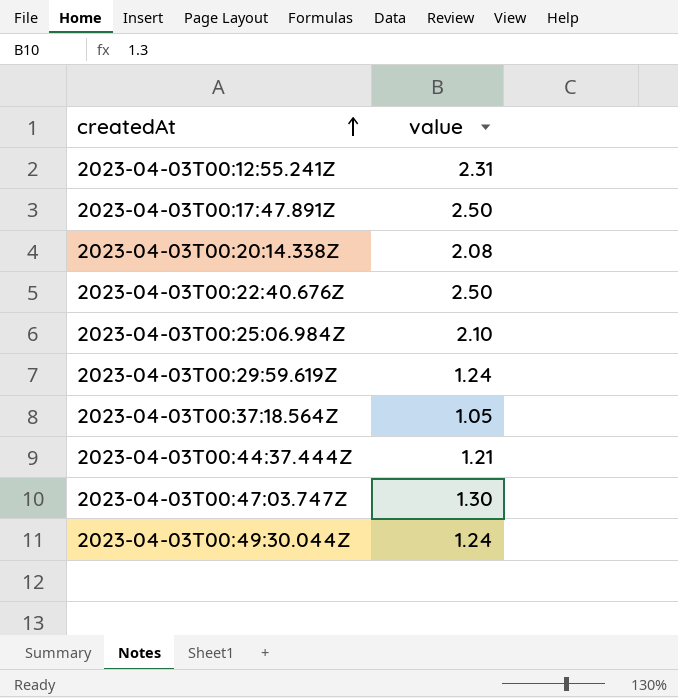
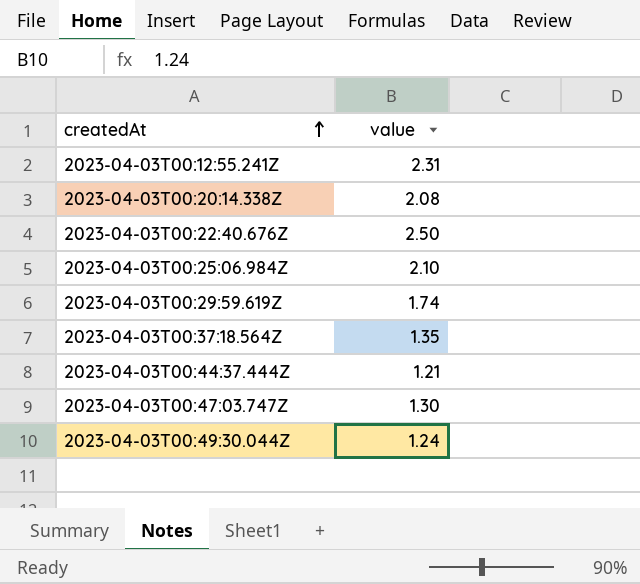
row 2023-04-03T00:17:47.891Z: 2.50 -> none
2023-04-03T00:29:59.619Z | value: 1.24 -> 1.74
2023-04-03T00:37:18.564Z | value: 1.05 -> 1.35

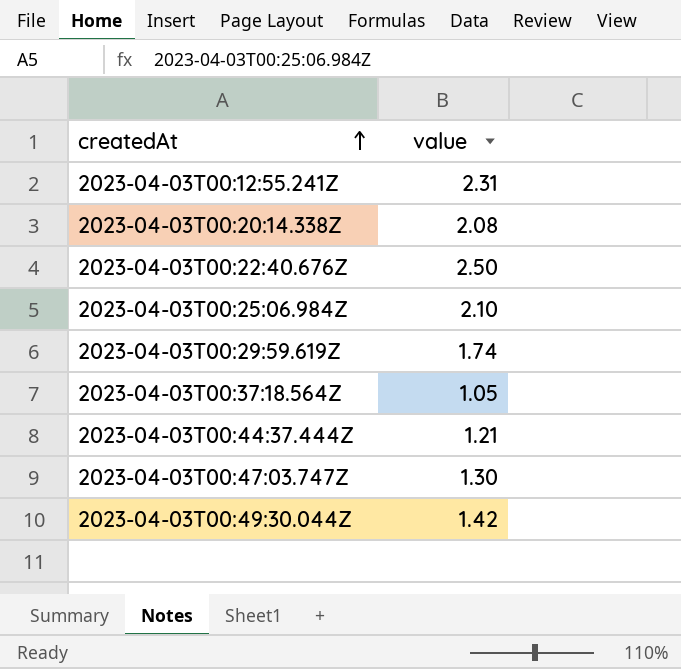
2023-04-03T00:37:18.564Z | value: 1.35 -> 1.05
2023-04-03T00:49:30.044Z | value: 1.24 -> 1.42

